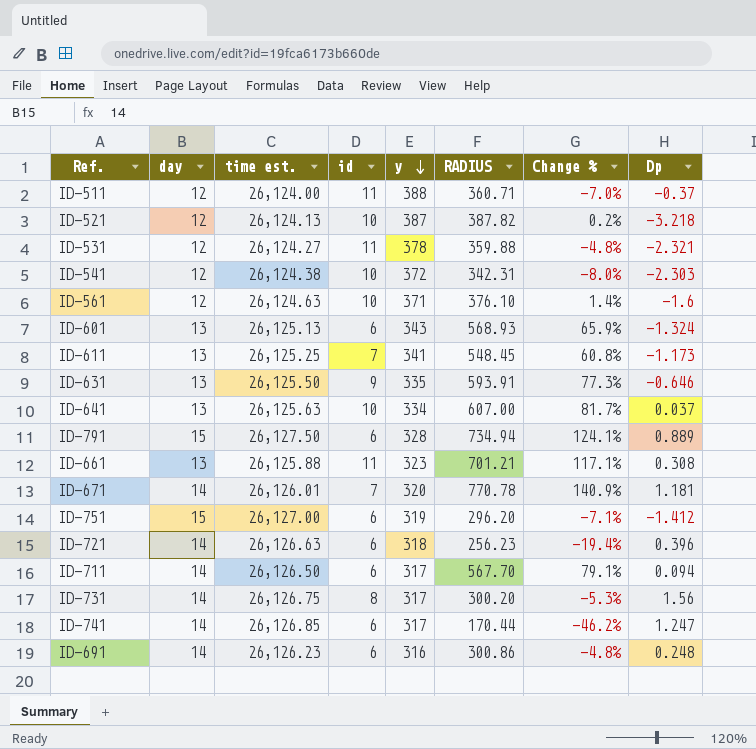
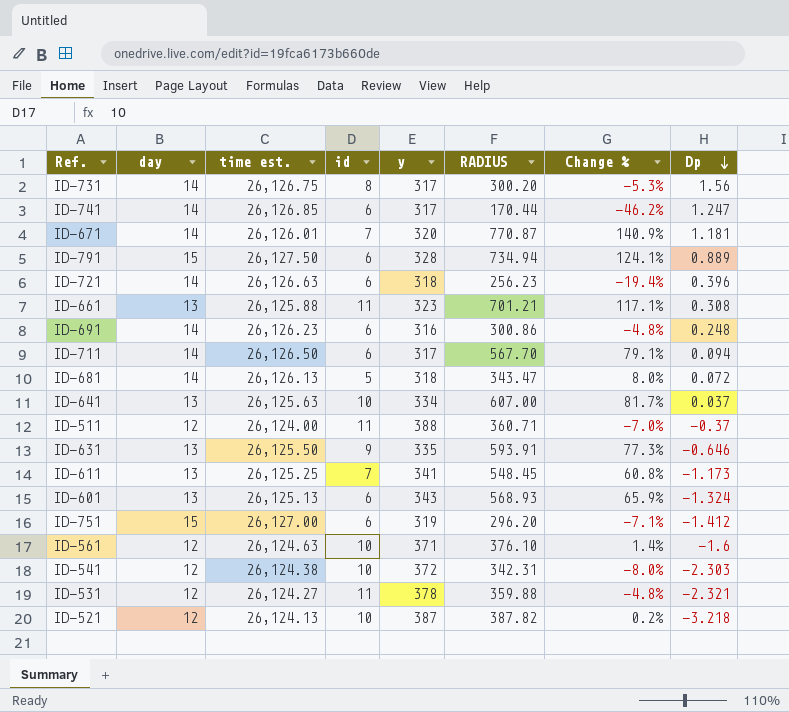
row order: y descending -> Dp descending
ID-671 | RADIUS: 770.78 -> 770.87
row ID-681: none -> 14 | 26,126.13 | 5 | 318 | 343.47 | 8.0% | 0.072

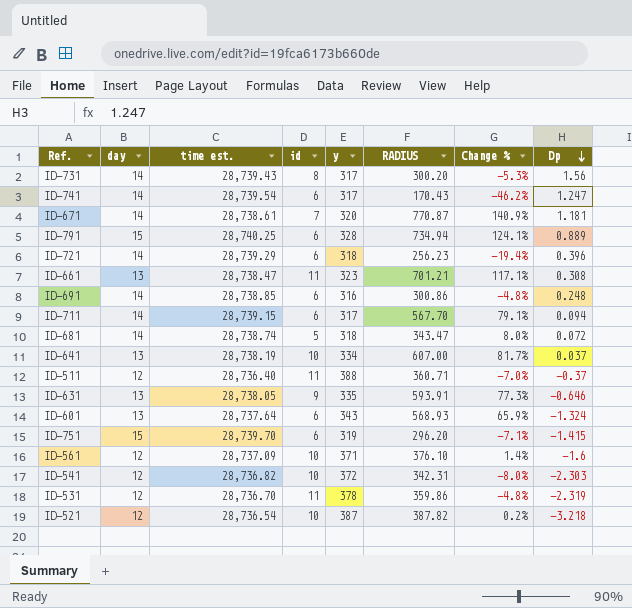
row ID-611: 13 | 26,125.25 | 7 | 341 | 548.45 | 60.8% | -1.173 -> none
ID-731 | time est.: 26,126.75 -> 28,739.43
ID-741 | time est.: 26,126.85 -> 28,739.54
ID-741 | RADIUS: 170.44 -> 170.43
ID-671 | time est.: 26,126.01 -> 28,738.61
ID-791 | time est.: 26,127.50 -> 28,740.25
ID-721 | time est.: 26,126.63 -> 28,739.29
ID-661 | time est.: 26,125.88 -> 28,738.47
ID-691 | time est.: 26,126.23 -> 28,738.85
ID-711 | time est.: 26,126.50 -> 28,739.15
ID-681 | time est.: 26,126.13 -> 28,738.74
ID-641 | time est.: 26,125.63 -> 28,738.19
ID-511 | time est.: 26,124.00 -> 28,736.40
ID-631 | time est.: 26,125.50 -> 28,738.05
ID-601 | time est.: 26,125.13 -> 28,737.64
ID-751 | time est.: 26,127.00 -> 28,739.70
ID-751 | Dp: -1.412 -> -1.415
ID-561 | time est.: 26,124.63 -> 28,737.09
ID-541 | time est.: 26,124.38 -> 28,736.82
ID-531 | time est.: 26,124.27 -> 28,736.70
ID-531 | RADIUS: 359.88 -> 359.86
ID-531 | Dp: -2.321 -> -2.319
ID-521 | time est.: 26,124.13 -> 28,736.54

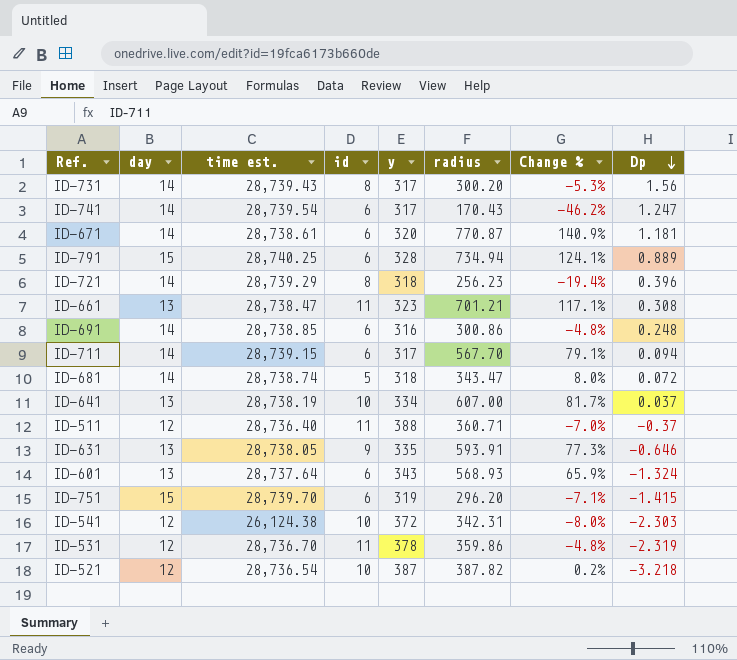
column name: RADIUS -> radius
row ID-561: 12 | 28,737.09 | 10 | 371 | 376.10 | 1.4% | -1.6 -> none
ID-671 | id: 7 -> 6
ID-721 | id: 6 -> 8
ID-541 | time est.: 28,736.82 -> 26,124.38

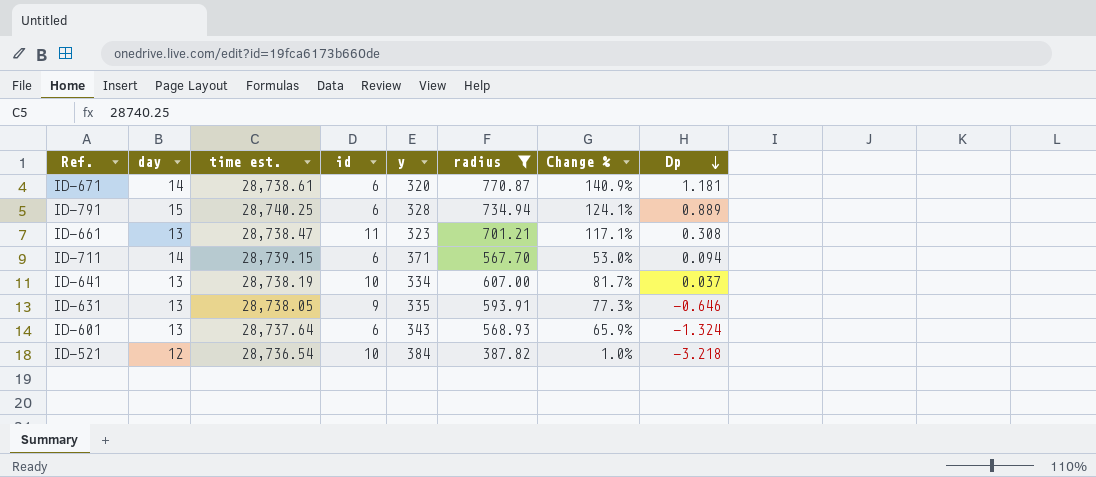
filter: none -> radius >= 387.82
ID-711 | y: 317 -> 371
ID-711 | Change %: 79.1% -> 53.0%
ID-521 | y: 387 -> 384
ID-521 | Change %: 0.2% -> 1.0%

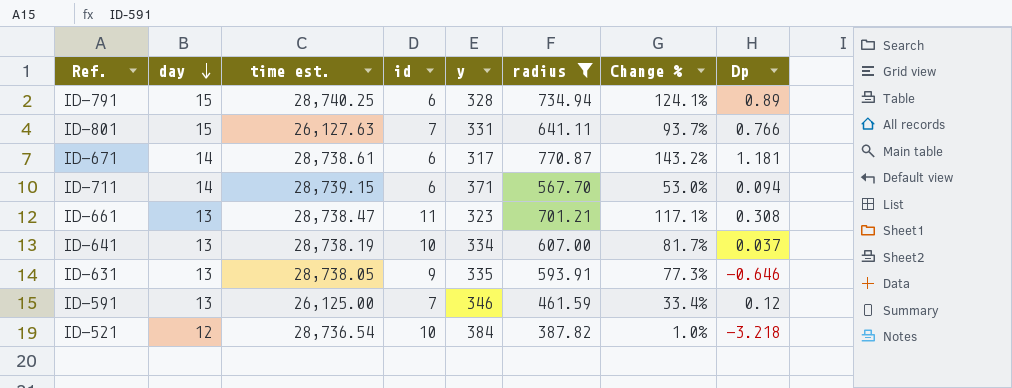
row order: Dp descending -> day descending
row ID-601: 13 | 28,737.64 | 6 | 343 | 568.93 | 65.9% | -1.324 -> none
ID-791 | Dp: 0.889 -> 0.89
row ID-801: none -> 15 | 26,127.63 | 7 | 331 | 641.11 | 93.7% | 0.766
ID-671 | y: 320 -> 317
ID-671 | Change %: 140.9% -> 143.2%
row ID-591: none -> 13 | 26,125.00 | 7 | 346 | 461.59 | 33.4% | 0.12

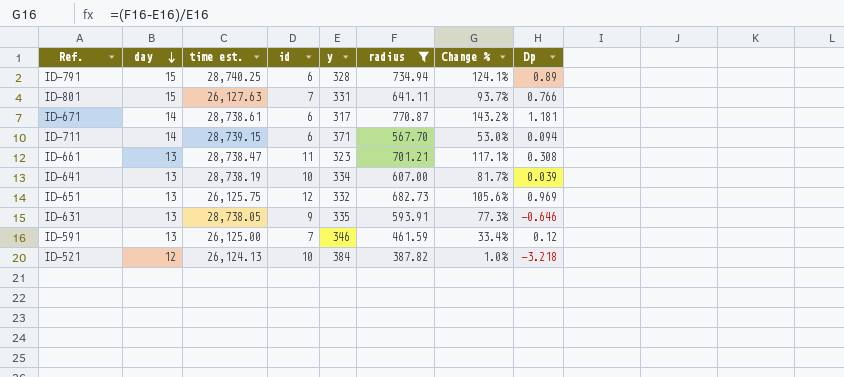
ID-641 | Dp: 0.037 -> 0.039
row ID-651: none -> 13 | 26,125.75 | 12 | 332 | 682.73 | 105.6% | 0.969
ID-521 | time est.: 28,736.54 -> 26,124.13

